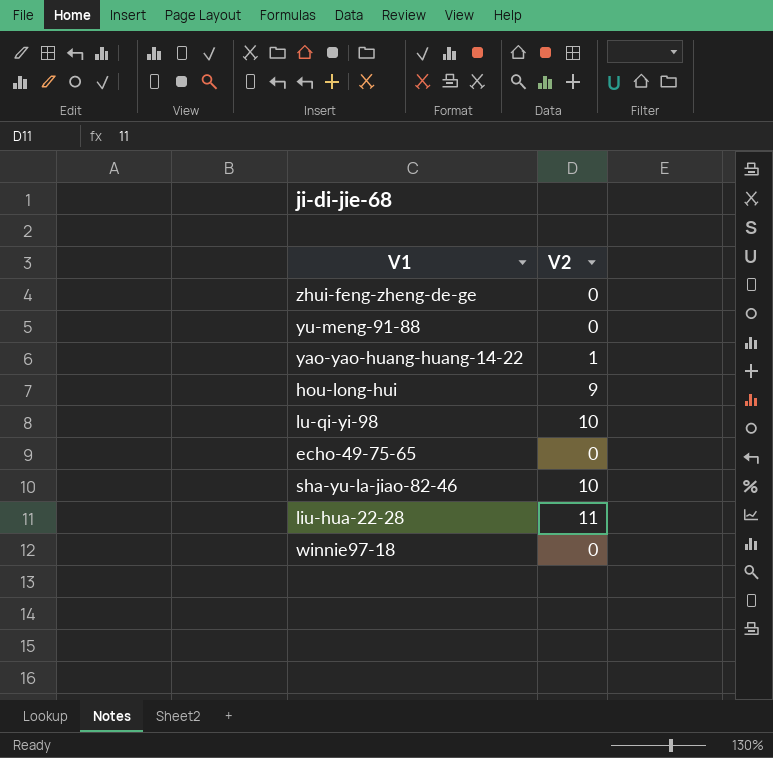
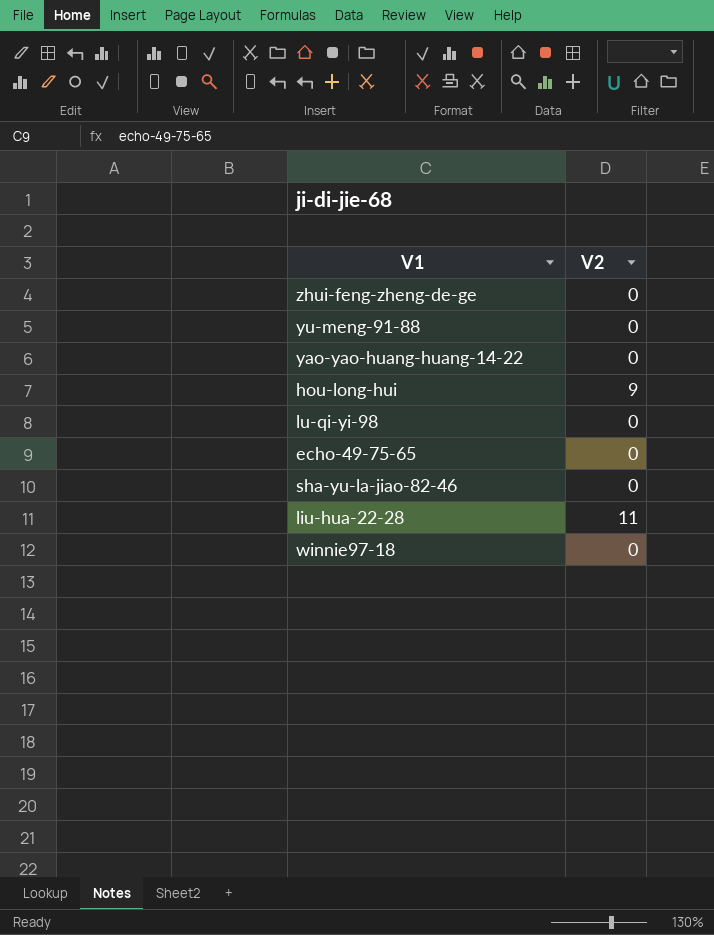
yao-yao-huang-huang-14-22 | V2: 1 -> 0
lu-qi-yi-98 | V2: 10 -> 0
sha-yu-la-jiao-82-46 | V2: 10 -> 0

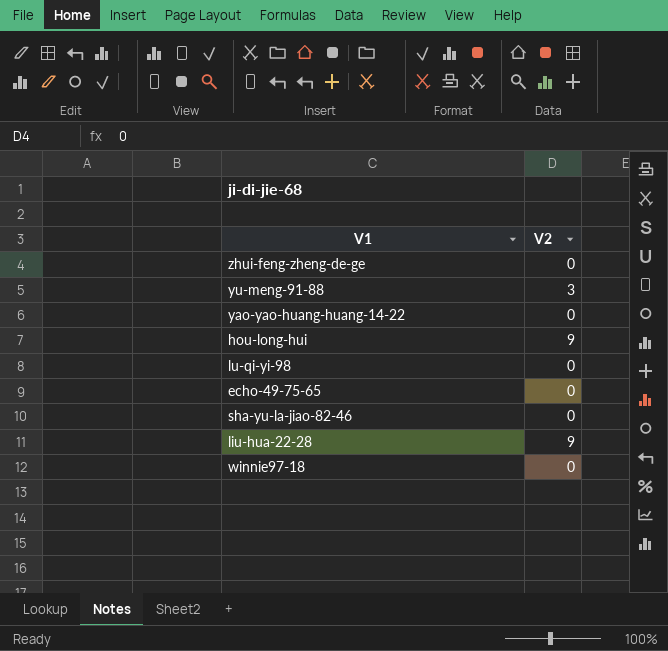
yu-meng-91-88 | V2: 0 -> 3
liu-hua-22-28 | V2: 11 -> 9

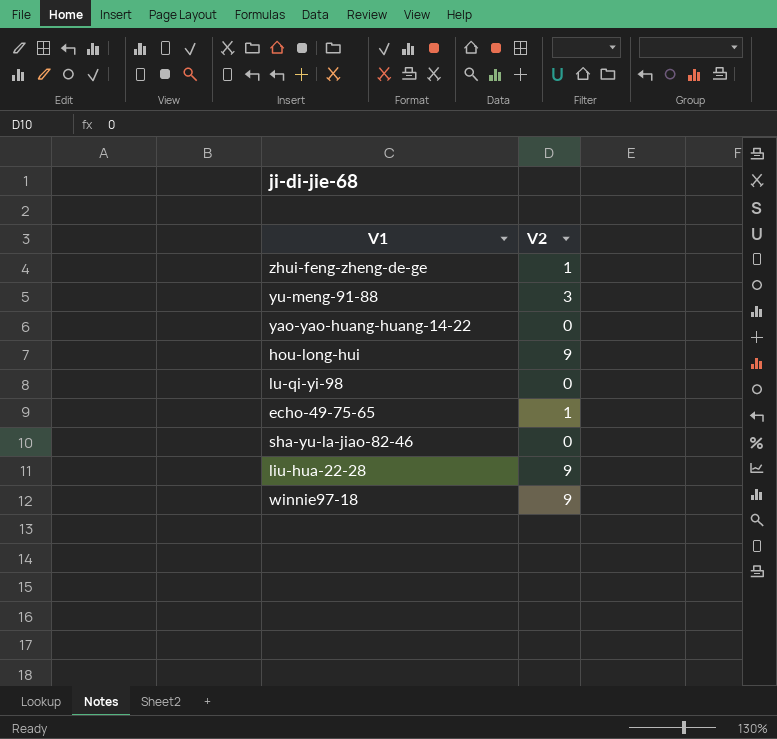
zhui-feng-zheng-de-ge | V2: 0 -> 1
echo-49-75-65 | V2: 0 -> 1
winnie97-18 | V2: 0 -> 9

